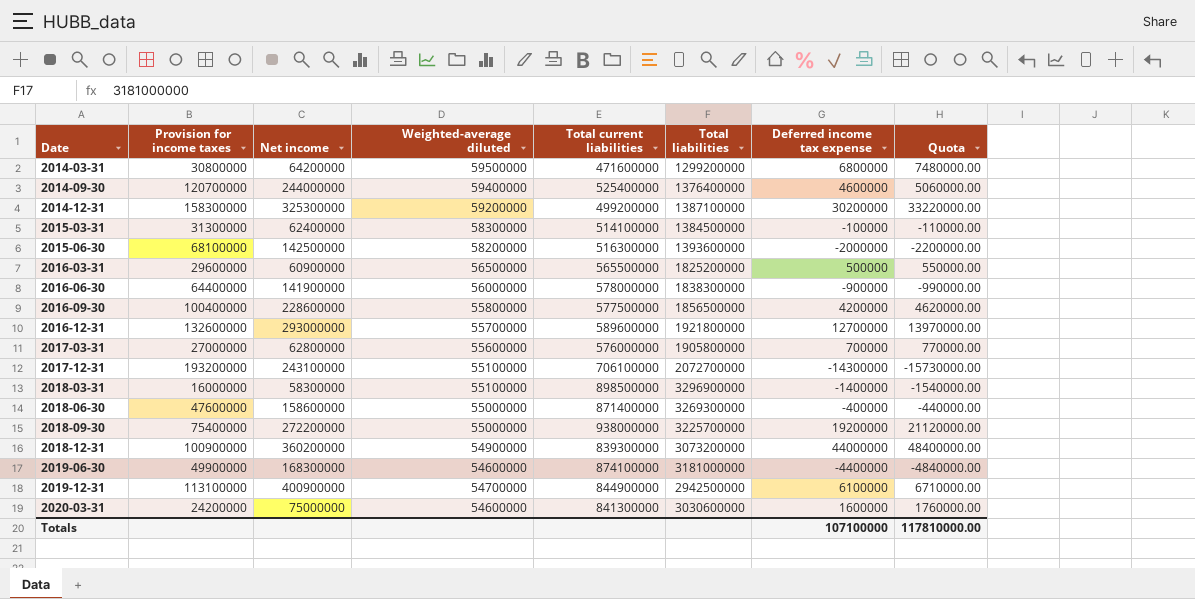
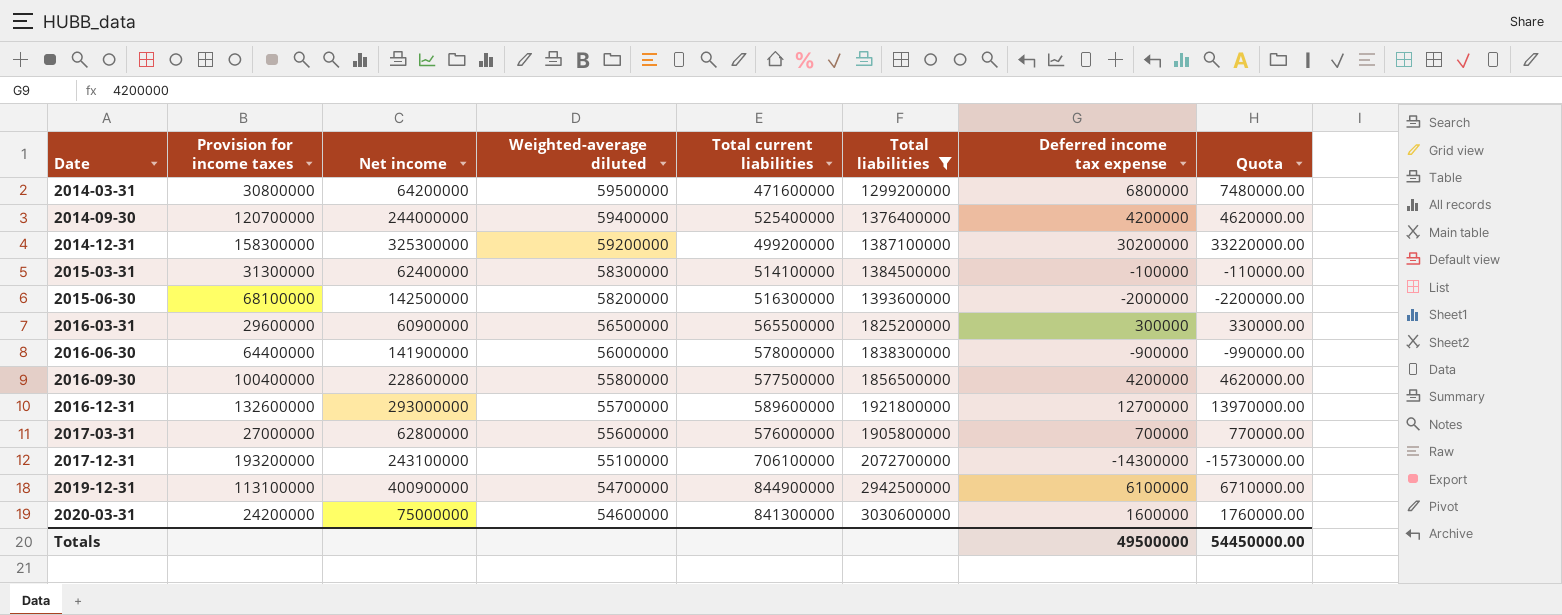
filter: none -> Total liabilities <= 3030600000
2014-09-30 | Deferred income tax expense: 4600000 -> 4200000
2014-09-30 | Quota: 5060000.00 -> 4620000.00
2016-03-31 | Deferred income tax expense: 500000 -> 300000
2016-03-31 | Quota: 550000.00 -> 330000.00
Totals | Deferred income tax expense: 107100000 -> 49500000
Totals | Quota: 117810000.00 -> 54450000.00

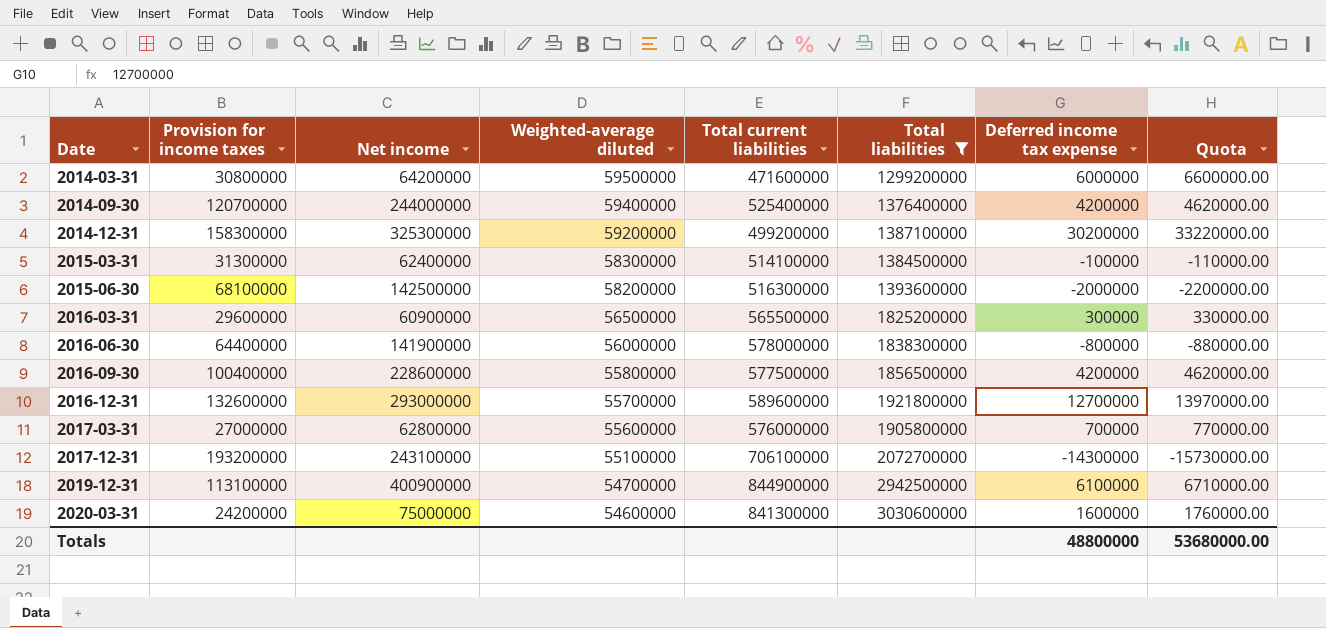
2014-03-31 | Deferred income tax expense: 6800000 -> 6000000
2014-03-31 | Quota: 7480000.00 -> 6600000.00
2016-06-30 | Deferred income tax expense: -900000 -> -800000
2016-06-30 | Quota: -990000.00 -> -880000.00
Totals | Deferred income tax expense: 49500000 -> 48800000
Totals | Quota: 54450000.00 -> 53680000.00

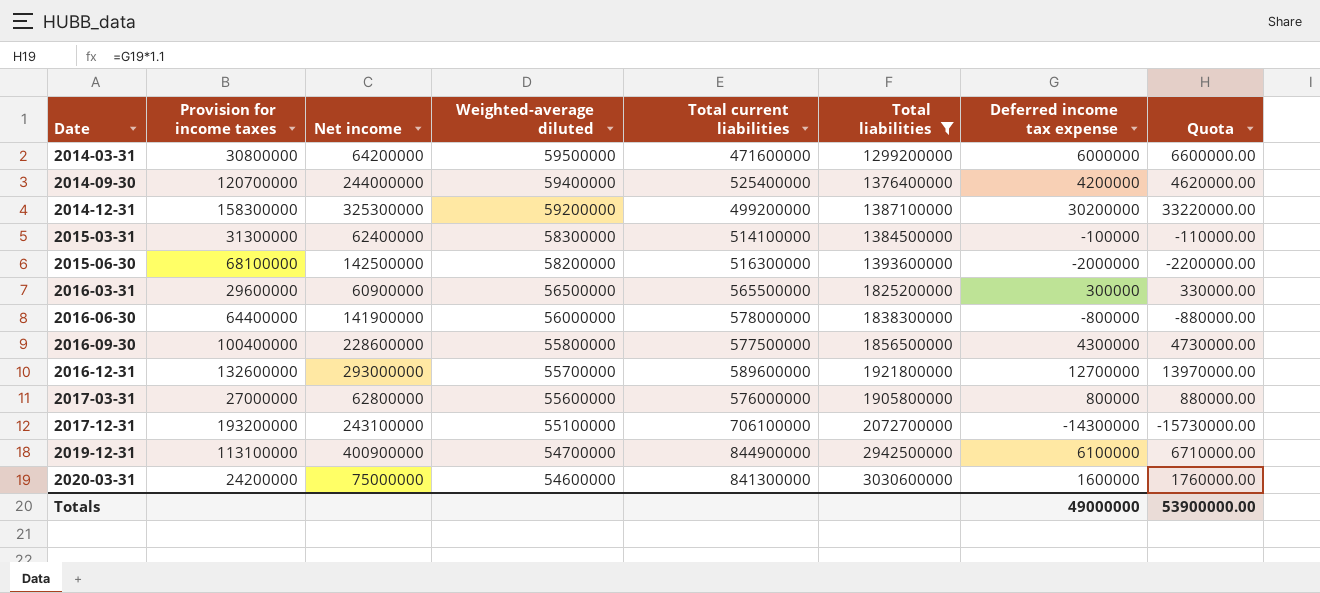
2016-09-30 | Deferred income tax expense: 4200000 -> 4300000
2016-09-30 | Quota: 4620000.00 -> 4730000.00
2017-03-31 | Deferred income tax expense: 700000 -> 800000
2017-03-31 | Quota: 770000.00 -> 880000.00
Totals | Deferred income tax expense: 48800000 -> 49000000
Totals | Quota: 53680000.00 -> 53900000.00

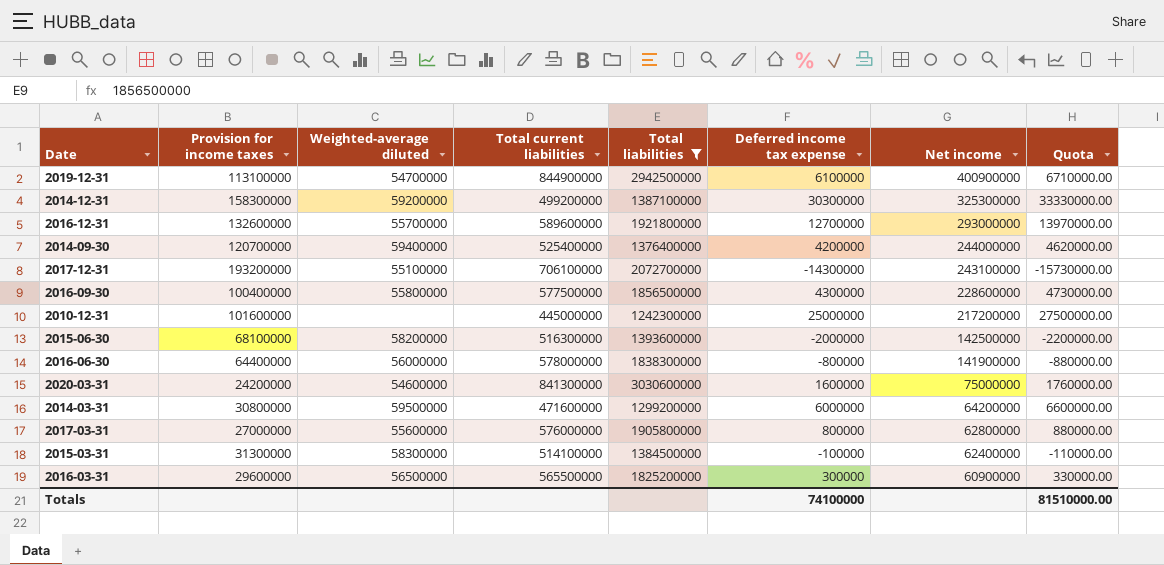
row order: Date ascending -> Net income descending
column Net income | position: 3 -> 7
2014-12-31 | Deferred income tax expense: 30200000 -> 30300000
2014-12-31 | Quota: 33220000.00 -> 33330000.00
row 2010-12-31: none -> 101600000 | none | 445000000 | 1242300000 | 25000000 | 217200000 | 27500000.00
Totals | Deferred income tax expense: 49000000 -> 74100000
Totals | Quota: 53900000.00 -> 81510000.00

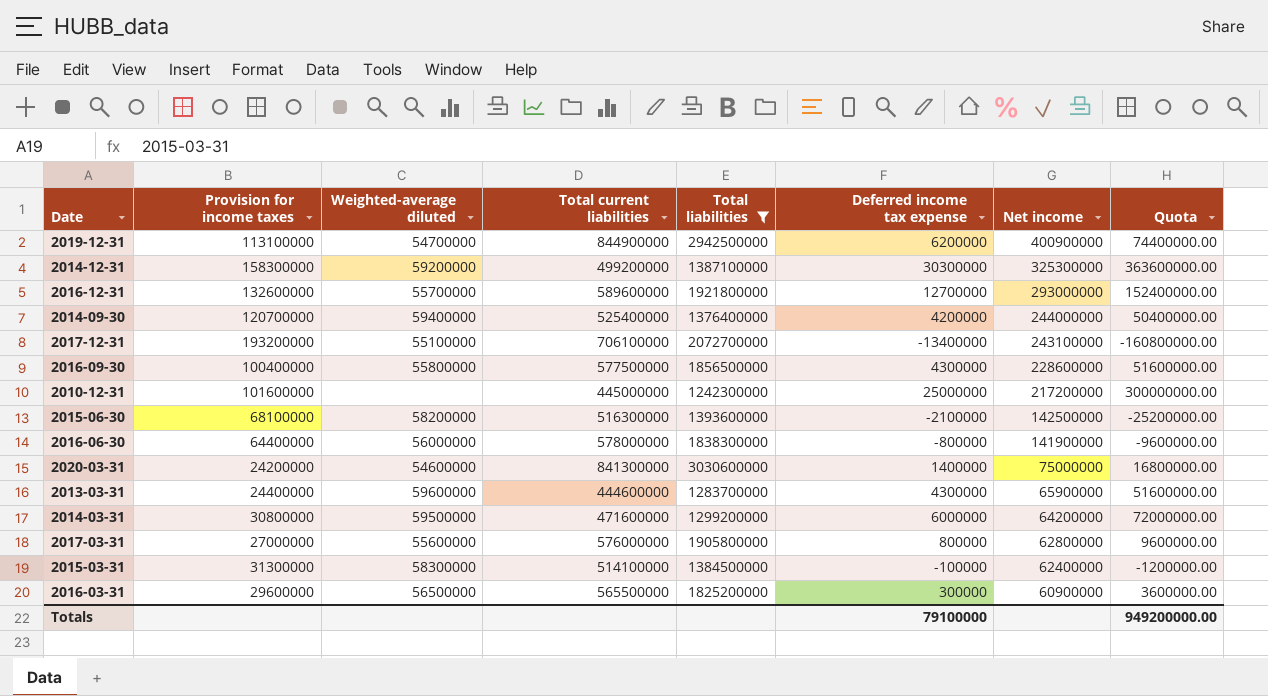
column Quota | formula: [Deferred income tax expense] * 1.1 -> [Deferred income tax expense] * 12
2019-12-31 | Deferred income tax expense: 6100000 -> 6200000
2017-12-31 | Deferred income tax expense: -14300000 -> -13400000
2015-06-30 | Deferred income tax expense: -2000000 -> -2100000
2020-03-31 | Deferred income tax expense: 1600000 -> 1400000
row 2013-03-31: none -> 24400000 | 59600000 | 444600000 | 1283700000 | 4300000 | 65900000 | 51600000.00
Totals | Deferred income tax expense: 74100000 -> 79100000
Totals | Quota: 81510000.00 -> 949200000.00

